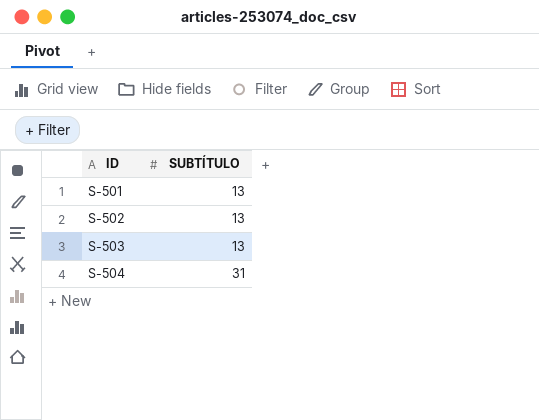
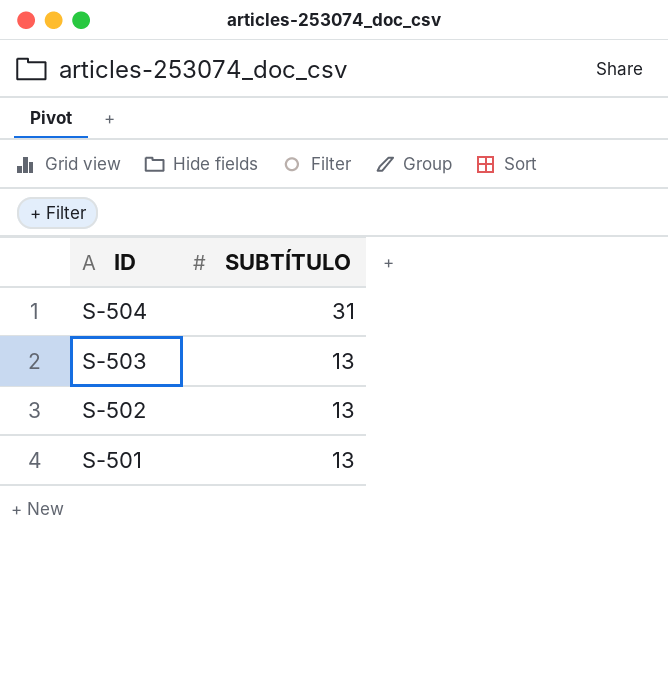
row order: ID ascending -> ID descending

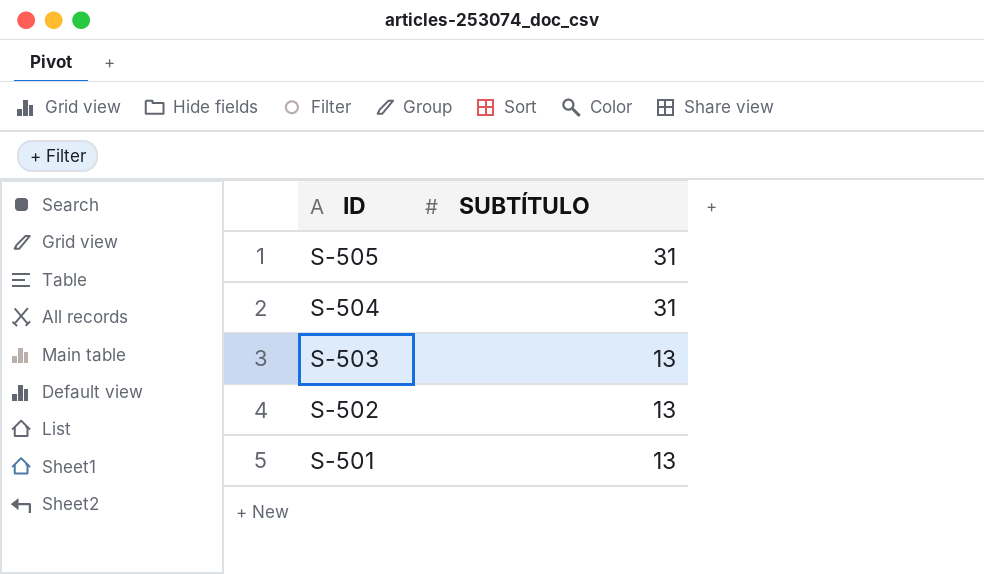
row S-505: none -> 31

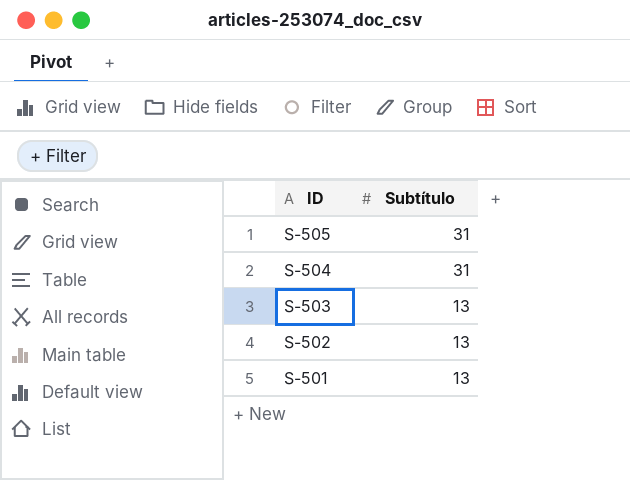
column name: SUBTÍTULO -> Subtítulo

